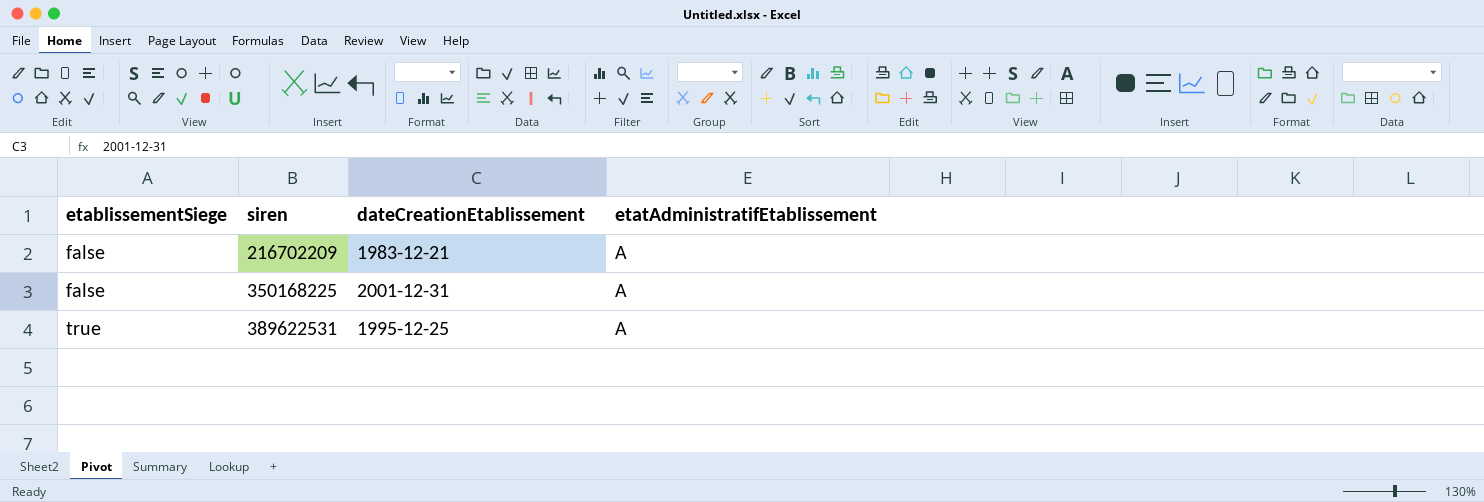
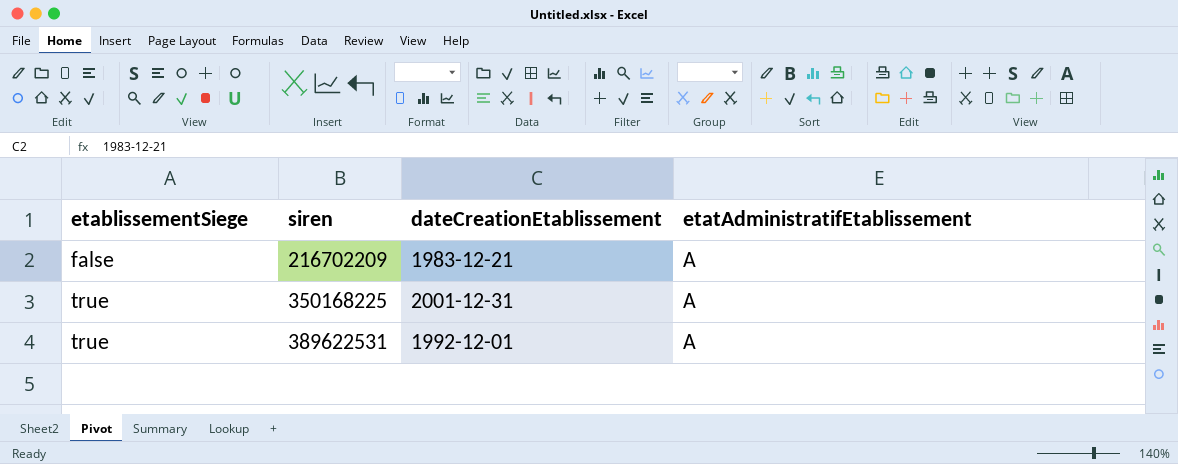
350168225 | etablissementSiege: false -> true
389622531 | dateCreationEtablissement: 1995-12-25 -> 1992-12-01

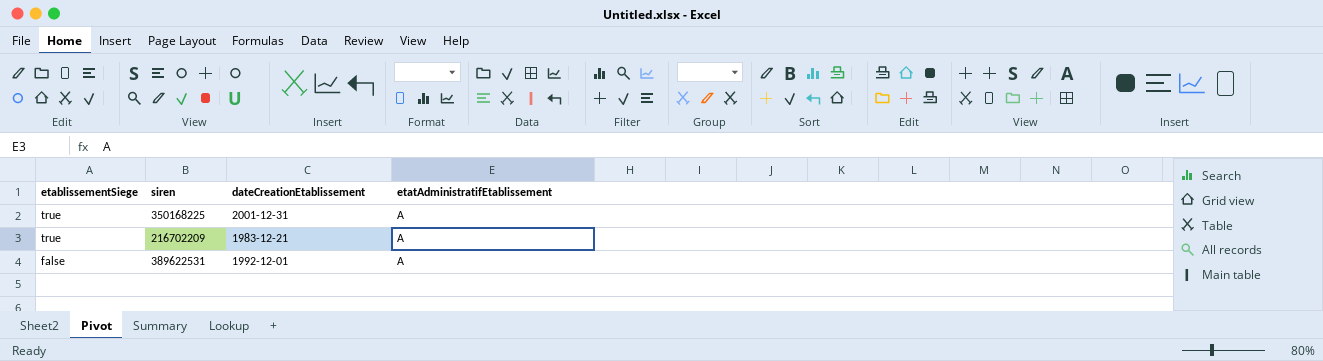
row order: etablissementSiege ascending -> etablissementSiege descending
216702209 | etablissementSiege: false -> true
389622531 | etablissementSiege: true -> false

